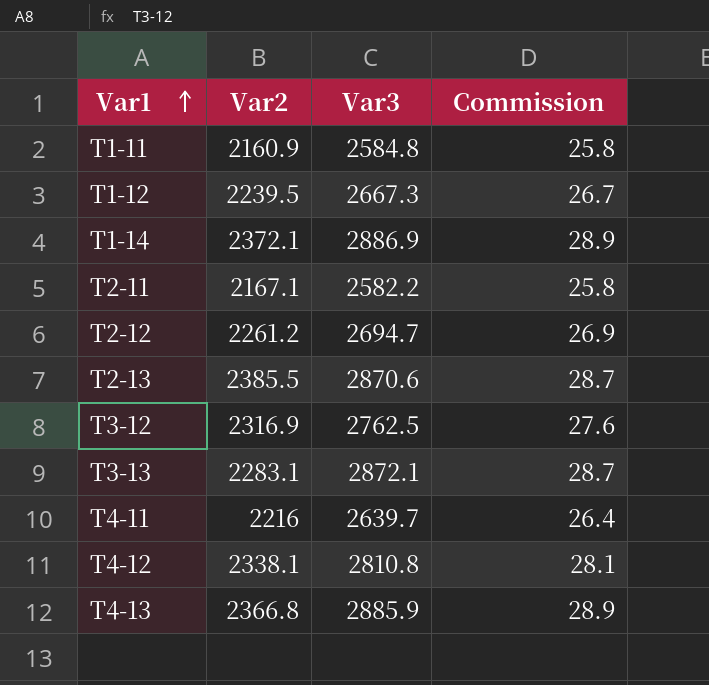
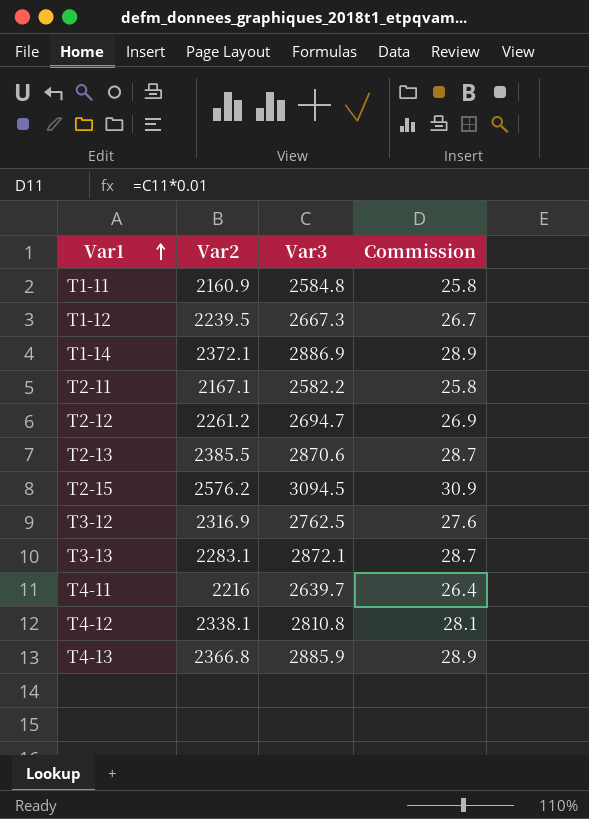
row T2-15: none -> 2576.2 | 3094.5 | 30.9

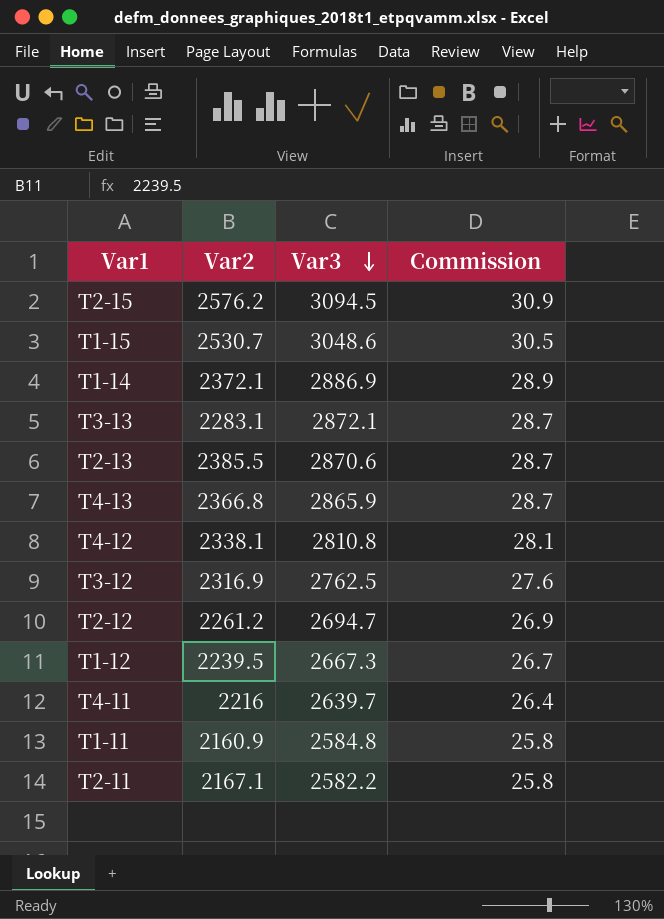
row order: Var1 ascending -> Var3 descending
row T1-15: none -> 2530.7 | 3048.6 | 30.5
T4-13 | Var3: 2885.9 -> 2865.9
T4-13 | Commission: 28.9 -> 28.7

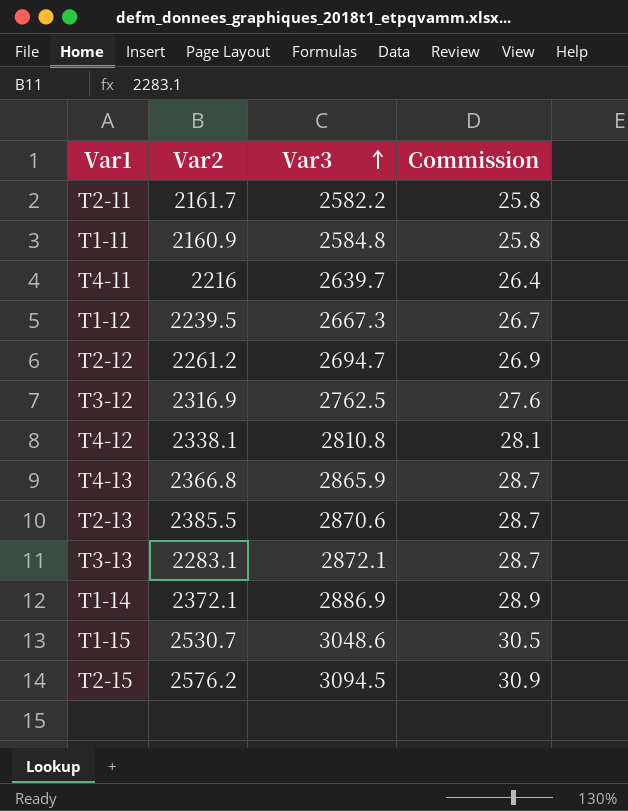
row order: Var3 descending -> Var3 ascending
T2-11 | Var2: 2167.1 -> 2161.7

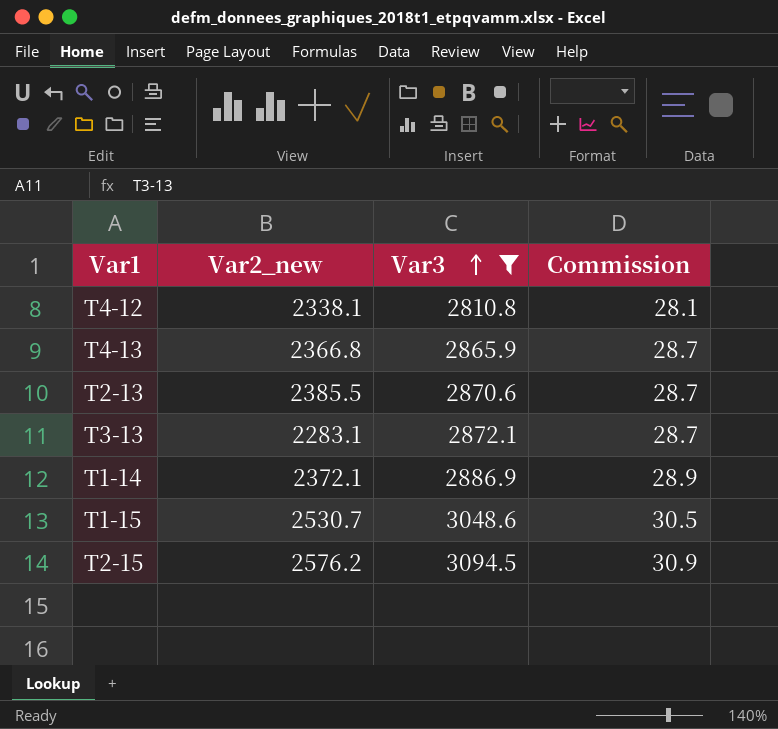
filter: none -> Var3 >= 2810.8
column name: Var2 -> Var2_new

